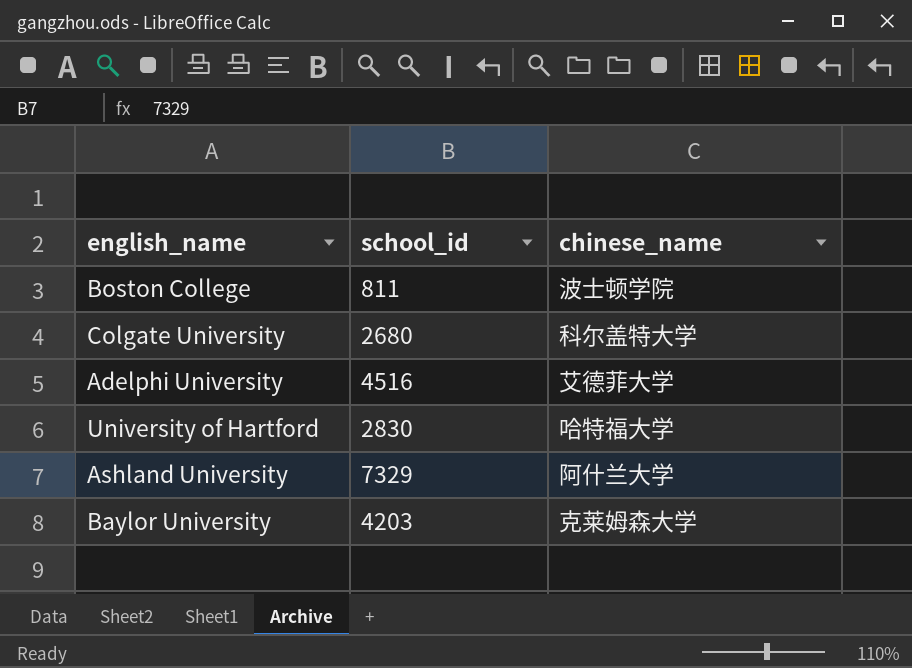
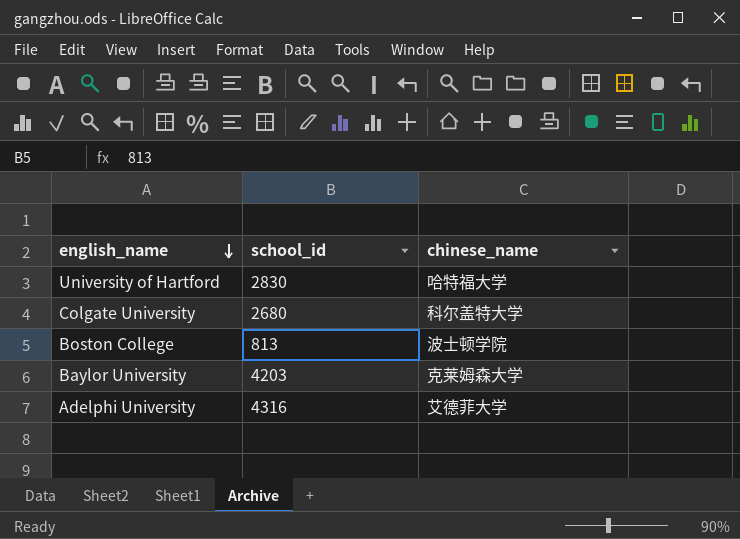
row order: none -> english_name descending
row Ashland University: 7329 | 阿什兰大学 -> none
Boston College | school_id: 811 -> 813
Adelphi University | school_id: 4516 -> 4316

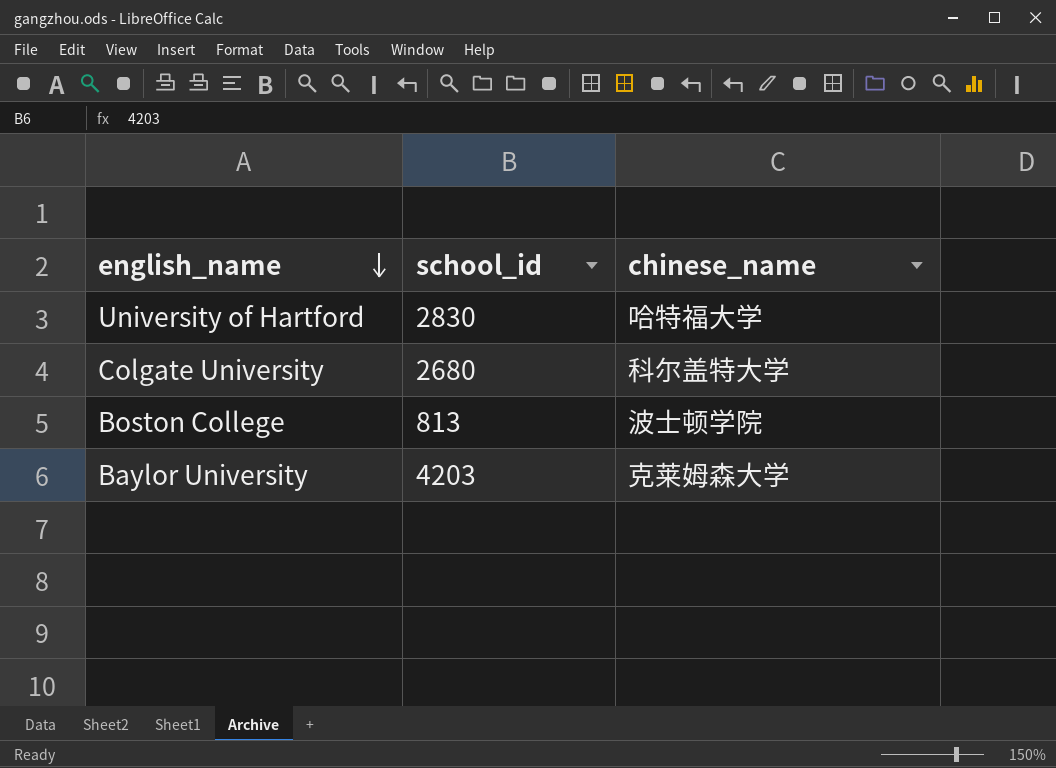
row Adelphi University: 4316 | 艾德菲大学 -> none

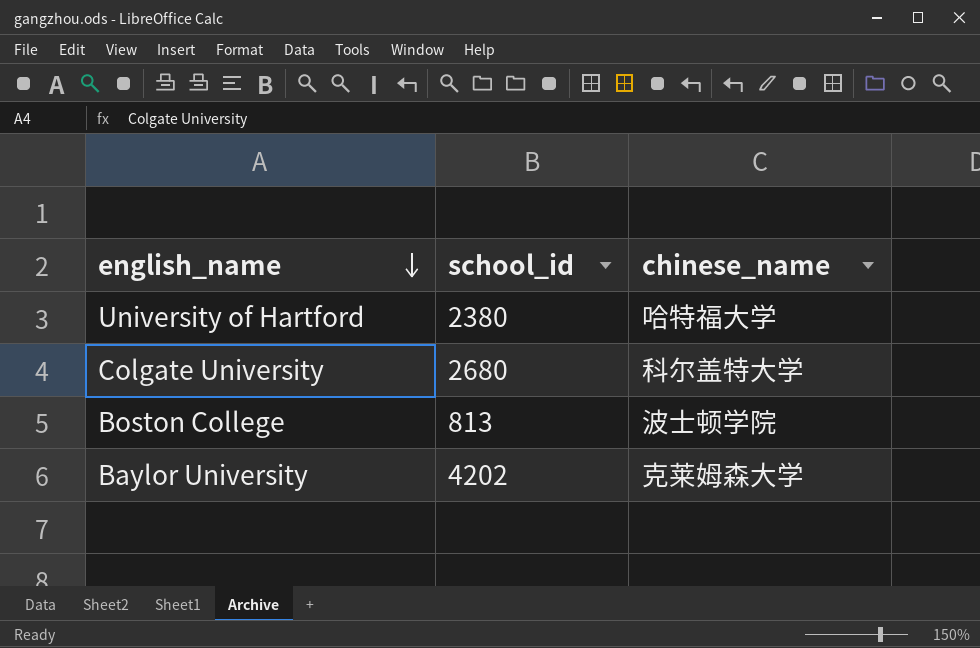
University of Hartford | school_id: 2830 -> 2380
Baylor University | school_id: 4203 -> 4202

